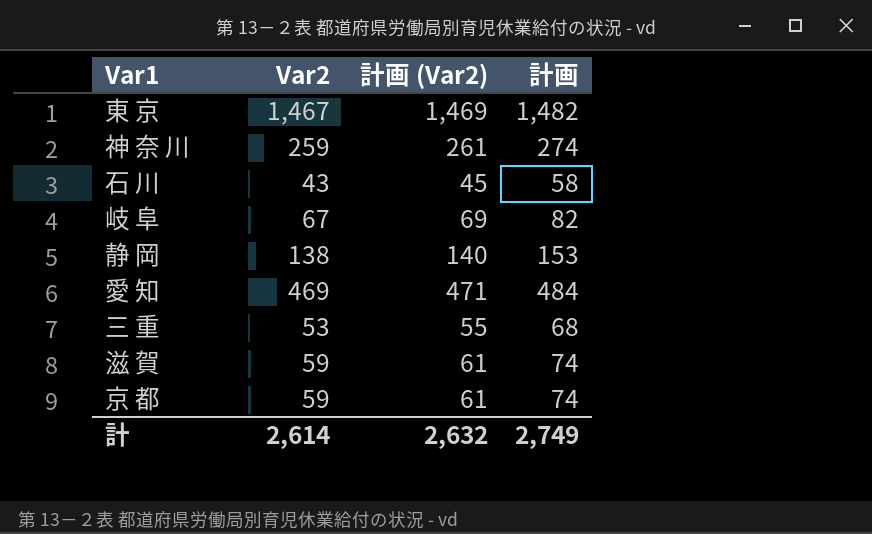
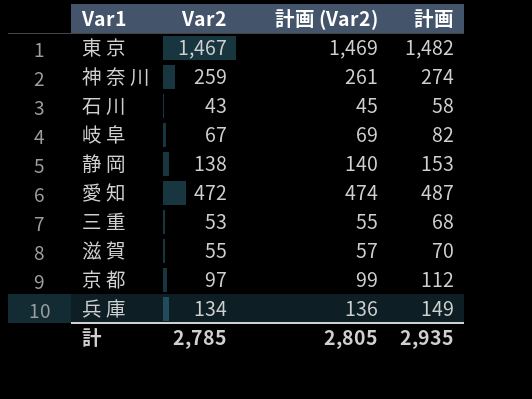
愛 知 | Var2: 469 -> 472
愛 知 | 計画 (Var2): 471 -> 474
愛 知 | 計画: 484 -> 487
滋 賀 | Var2: 59 -> 55
滋 賀 | 計画 (Var2): 61 -> 57
滋 賀 | 計画: 74 -> 70
京 都 | Var2: 59 -> 97
京 都 | 計画 (Var2): 61 -> 99
京 都 | 計画: 74 -> 112
row 兵 庫: none -> 134 | 136 | 149
計 | Var2: 2,614 -> 2,785
計 | 計画 (Var2): 2,632 -> 2,805
計 | 計画: 2,749 -> 2,935

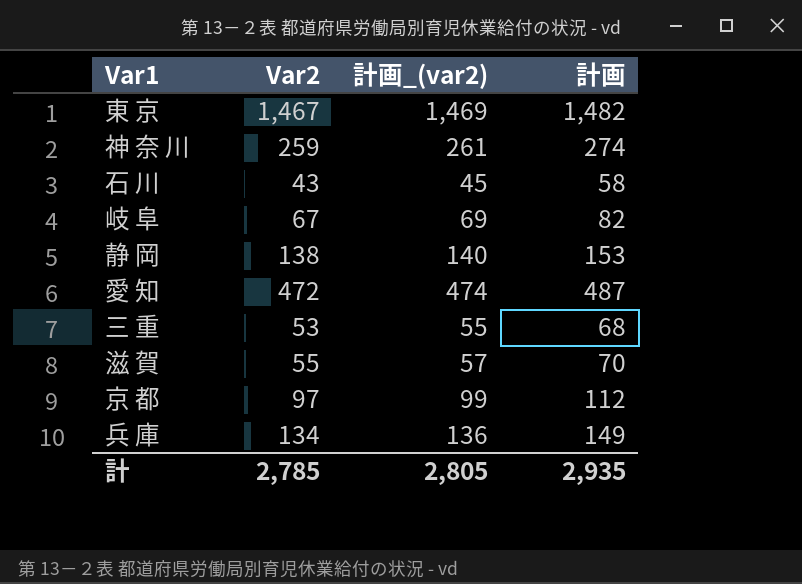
column name: 計画 (Var2) -> 計画_(var2)

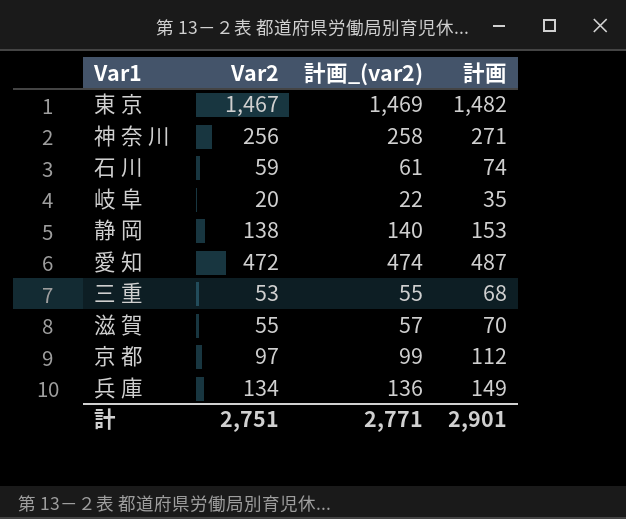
神 奈 川 | Var2: 259 -> 256
神 奈 川 | 計画_(var2): 261 -> 258
神 奈 川 | 計画: 274 -> 271
石 川 | Var2: 43 -> 59
石 川 | 計画_(var2): 45 -> 61
石 川 | 計画: 58 -> 74
岐 阜 | Var2: 67 -> 20
岐 阜 | 計画_(var2): 69 -> 22
岐 阜 | 計画: 82 -> 35
計 | Var2: 2,785 -> 2,751
計 | 計画_(var2): 2,805 -> 2,771
計 | 計画: 2,935 -> 2,901

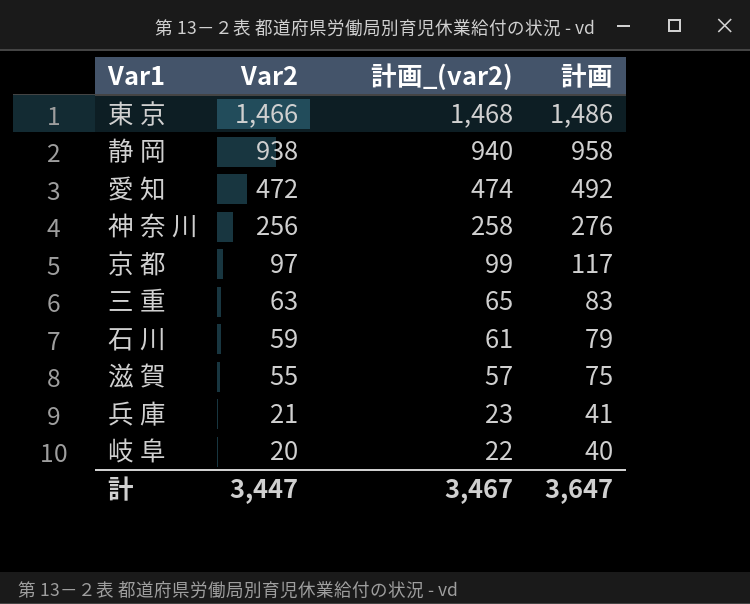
row order: none -> Var2 descending
column 計画 | formula: [Var2] + 15 -> [Var2] + 20
東 京 | Var2: 1,467 -> 1,466
東 京 | 計画_(var2): 1,469 -> 1,468
静 岡 | Var2: 138 -> 938
静 岡 | 計画_(var2): 140 -> 940
三 重 | Var2: 53 -> 63
三 重 | 計画_(var2): 55 -> 65
兵 庫 | Var2: 134 -> 21
兵 庫 | 計画_(var2): 136 -> 23
計 | Var2: 2,751 -> 3,447
計 | 計画_(var2): 2,771 -> 3,467
計 | 計画: 2,901 -> 3,647

